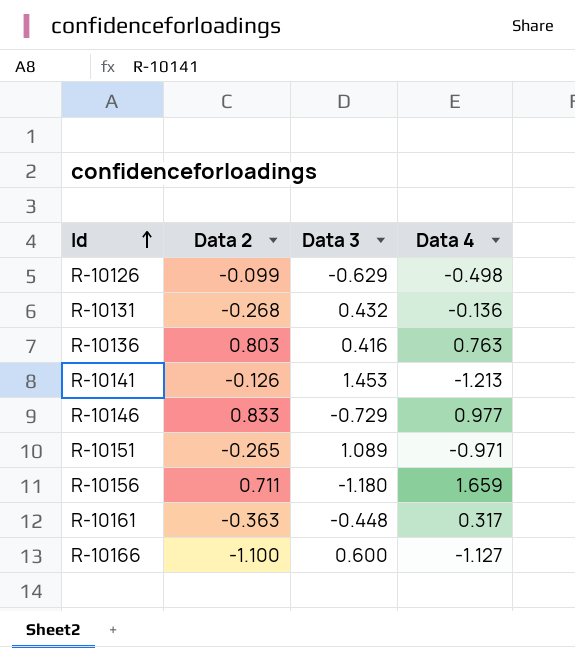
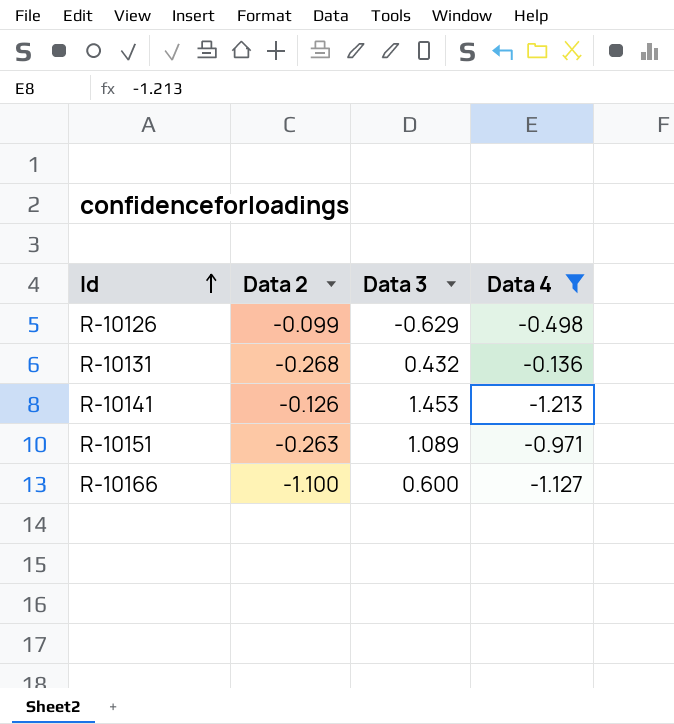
filter: none -> Data 4 <= -0.136
R-10151 | Data 2: -0.265 -> -0.263

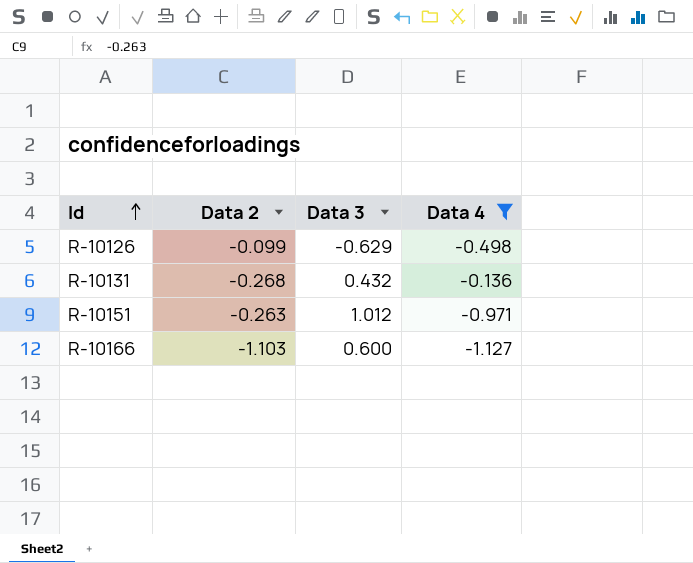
row R-10141: -0.126 | 1.453 | -1.213 -> none
R-10151 | Data 3: 1.089 -> 1.012
R-10166 | Data 2: -1.100 -> -1.103

